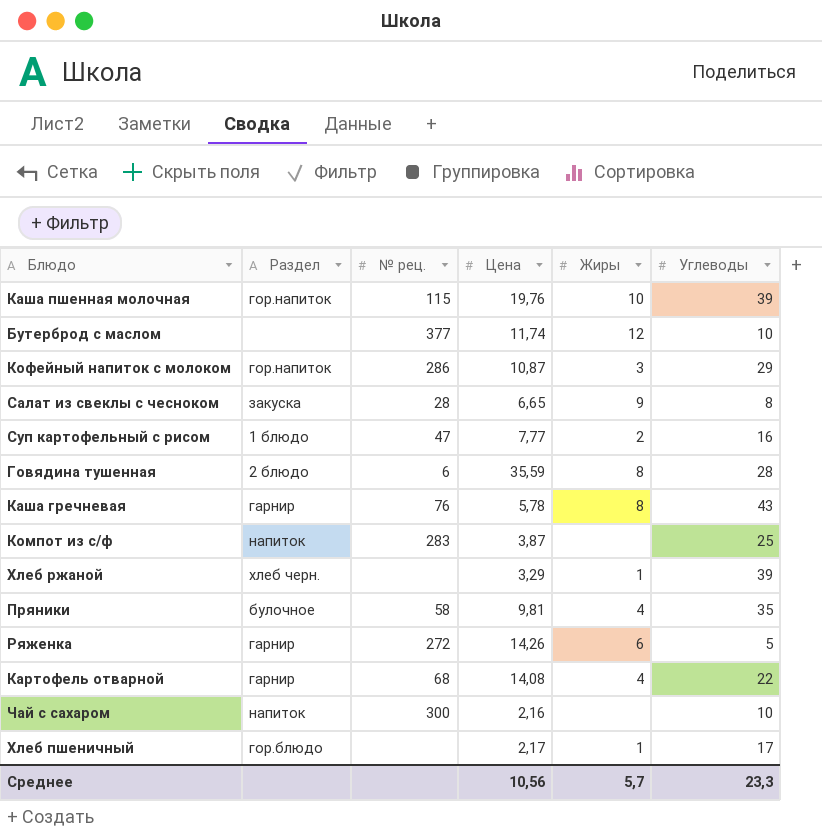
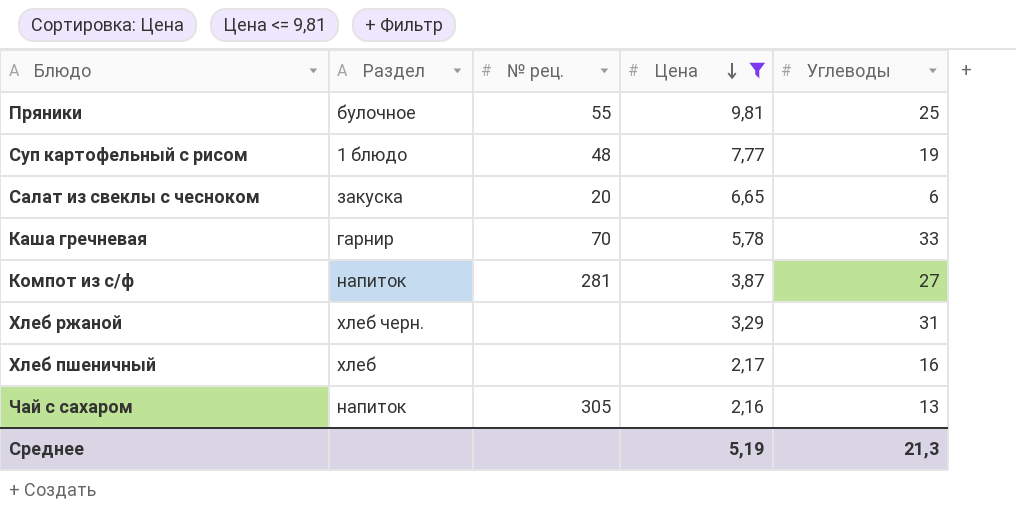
filter: none -> Цена <= 9,81
row order: none -> Цена descending
column Жиры | position: 5 -> none
Пряники | № рец.: 58 -> 55
Пряники | Углеводы: 35 -> 25
Суп картофельный с рисом | № рец.: 47 -> 48
Суп картофельный с рисом | Углеводы: 16 -> 19
Салат из свеклы с чесноком | № рец.: 28 -> 20
Салат из свеклы с чесноком | Углеводы: 8 -> 6
Каша гречневая | № рец.: 76 -> 70
Каша гречневая | Углеводы: 43 -> 33
Компот из с/ф | № рец.: 283 -> 281
Компот из с/ф | Углеводы: 25 -> 27
Хлеб ржаной | Углеводы: 39 -> 31
Хлеб пшеничный | Раздел: гор.блюдо -> хлеб
Хлеб пшеничный | Углеводы: 17 -> 16
Чай с сахаром | № рец.: 300 -> 305
Чай с сахаром | Углеводы: 10 -> 13
Среднее | Цена: 10,56 -> 5,19
Среднее | Углеводы: 23,3 -> 21,3

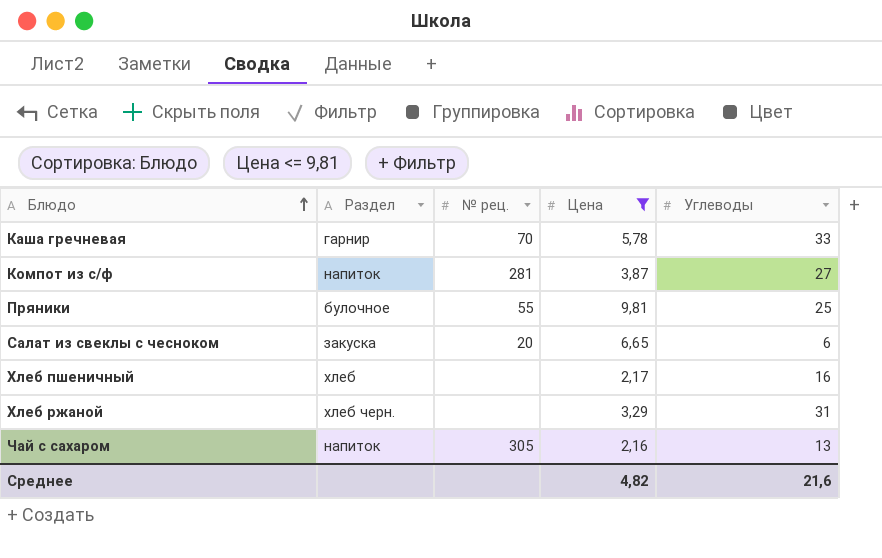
row order: Цена descending -> Блюдо ascending
row Суп картофельный с рисом: 1 блюдо | 48 | 7,77 | 19 -> none
Среднее | Цена: 5,19 -> 4,82
Среднее | Углеводы: 21,3 -> 21,6

